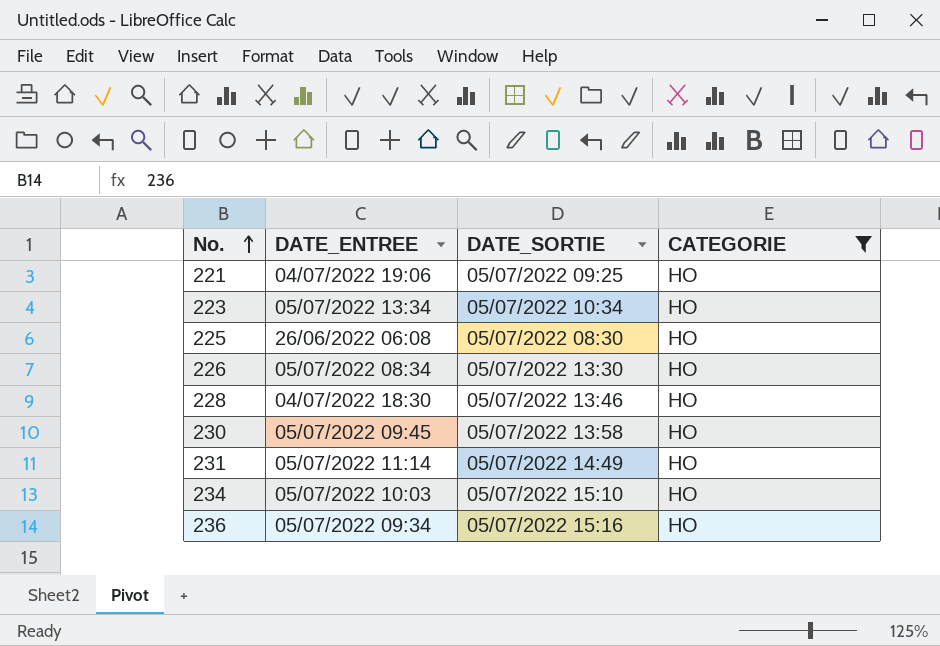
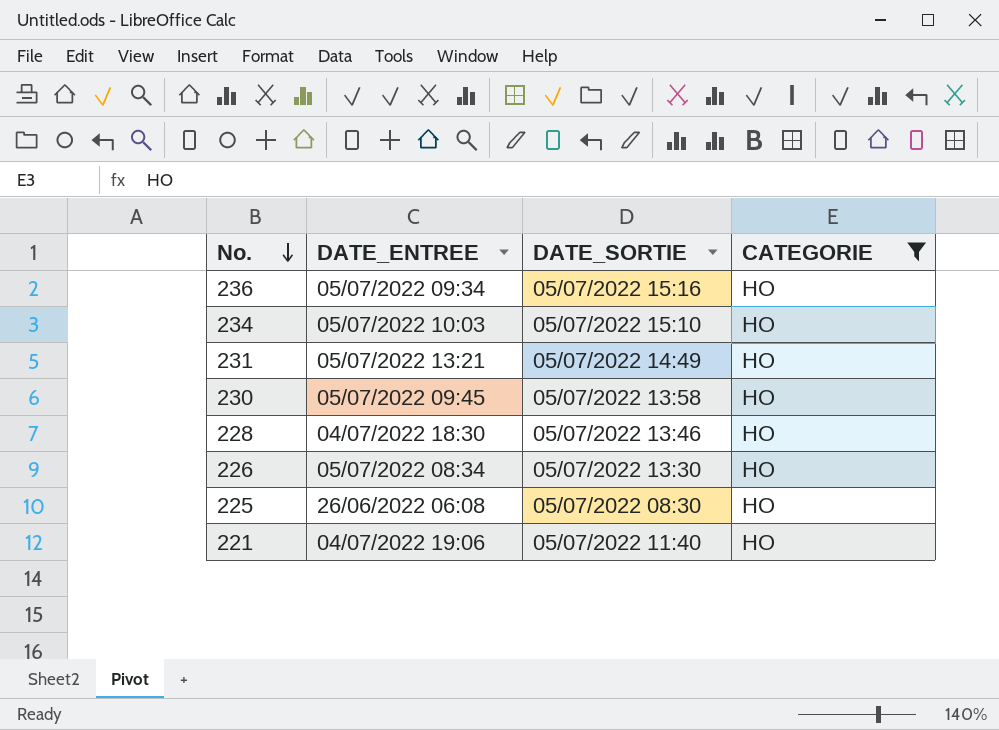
row order: No. ascending -> No. descending
row 223: 05/07/2022 13:34 | 05/07/2022 10:34 | HO -> none
231 | DATE_ENTREE: 05/07/2022 11:14 -> 05/07/2022 13:21
221 | DATE_SORTIE: 05/07/2022 09:25 -> 05/07/2022 11:40

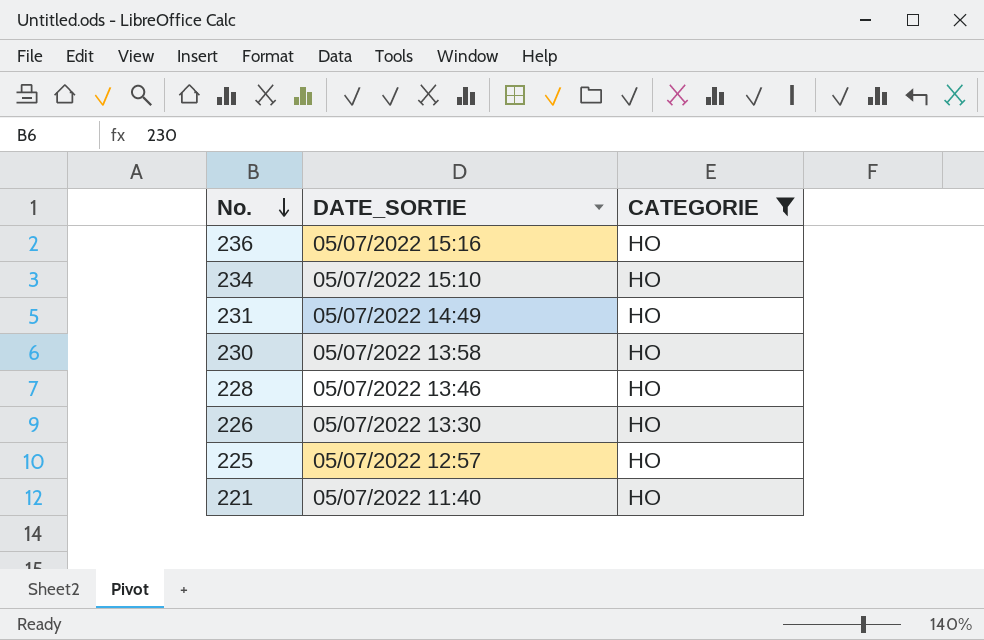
column DATE_ENTREE | position: 2 -> none
225 | DATE_SORTIE: 05/07/2022 08:30 -> 05/07/2022 12:57

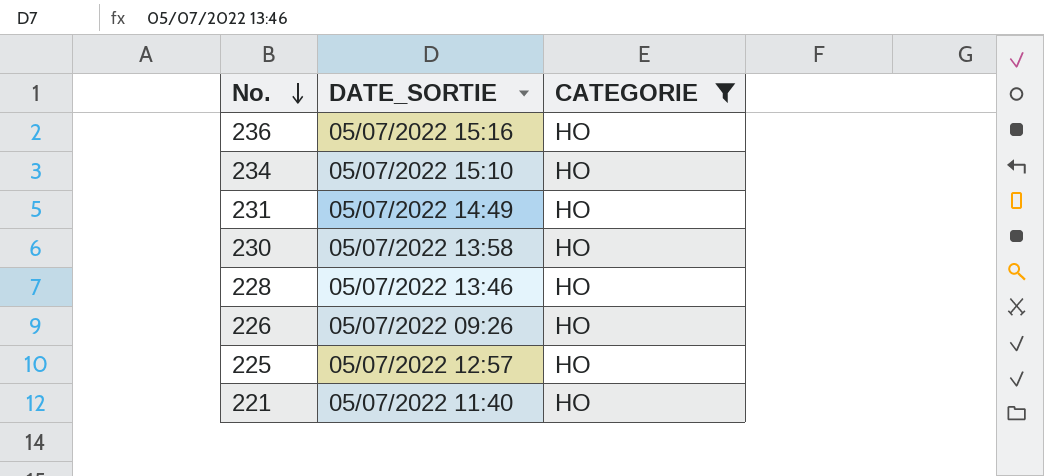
226 | DATE_SORTIE: 05/07/2022 13:30 -> 05/07/2022 09:26

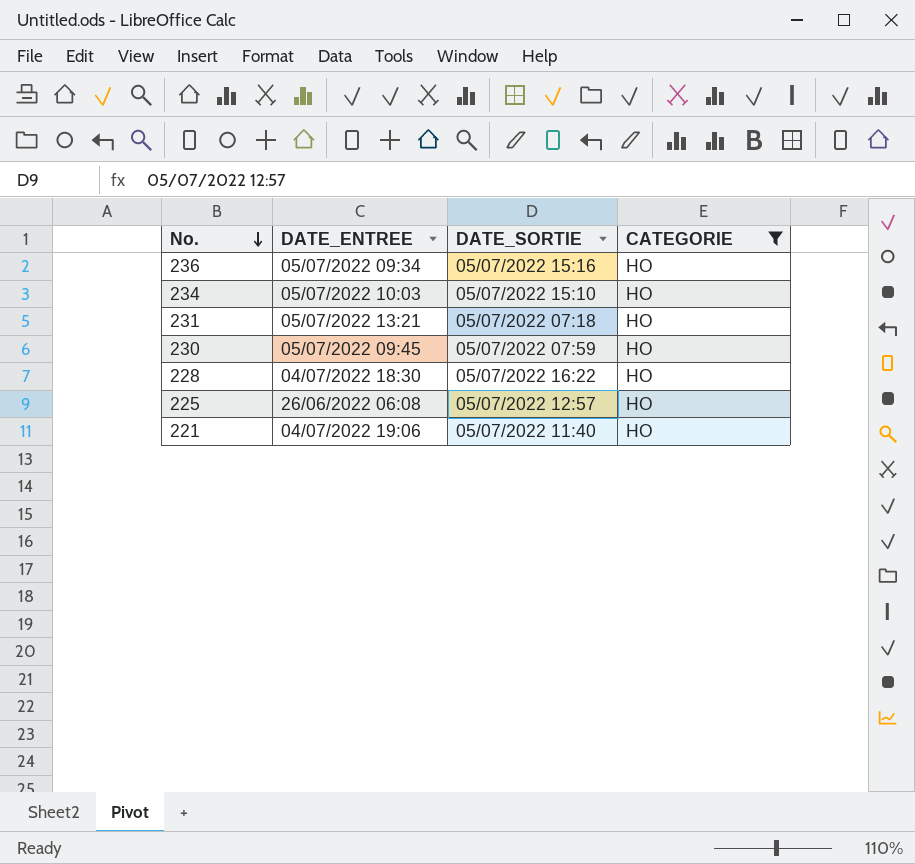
column DATE_ENTREE | position: none -> 2
row 226: 05/07/2022 09:26 | HO -> none
231 | DATE_SORTIE: 05/07/2022 14:49 -> 05/07/2022 07:18
230 | DATE_SORTIE: 05/07/2022 13:58 -> 05/07/2022 07:59
228 | DATE_SORTIE: 05/07/2022 13:46 -> 05/07/2022 16:22

